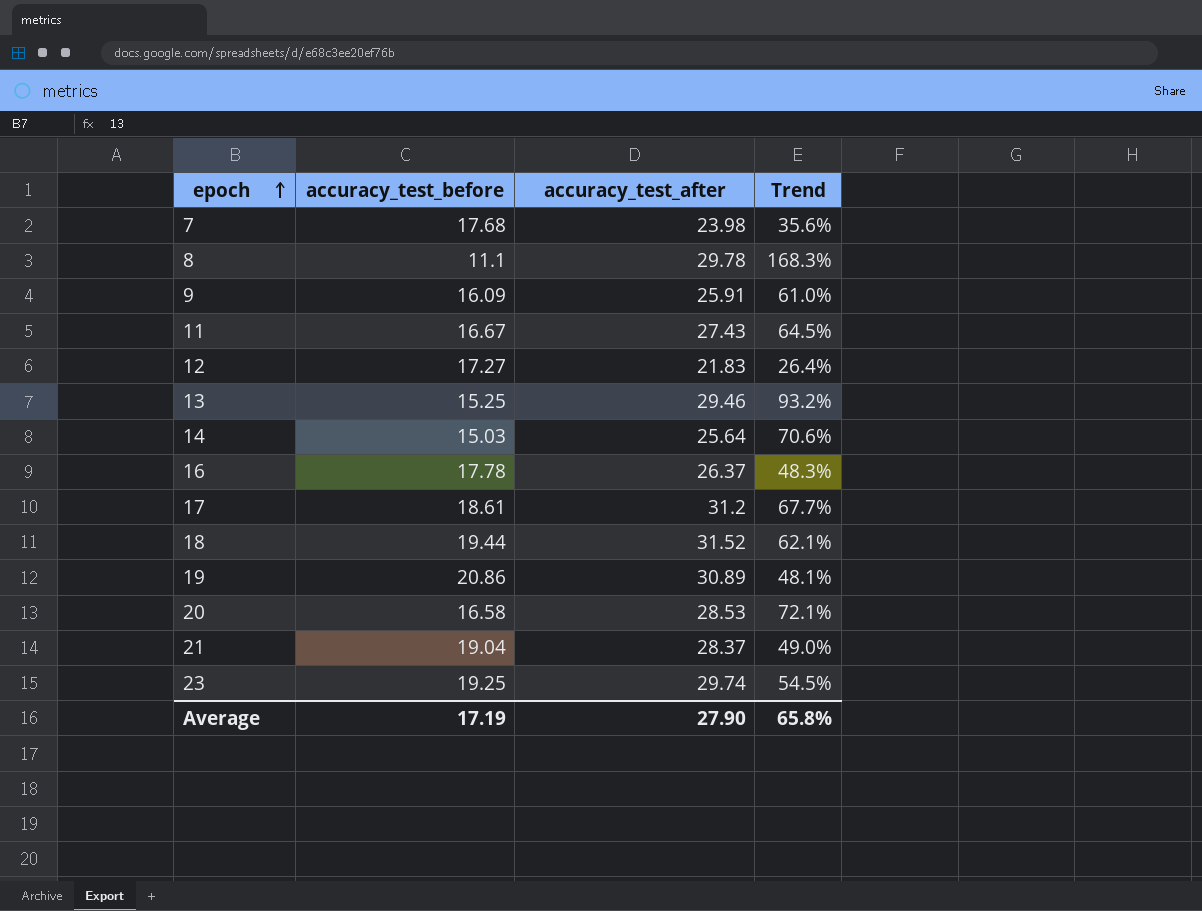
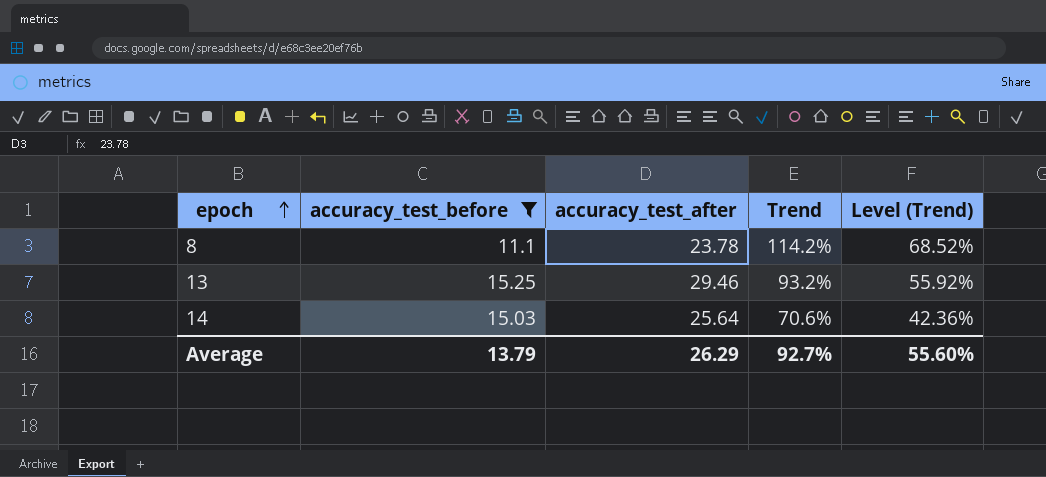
filter: none -> accuracy_test_before <= 15.25
column Level (Trend) | formula: none -> [Trend] * 0.6
8 | accuracy_test_after: 29.78 -> 23.78
8 | Trend: 168.3% -> 114.2%
Average | accuracy_test_before: 17.19 -> 13.79
Average | accuracy_test_after: 27.90 -> 26.29
Average | Trend: 65.8% -> 92.7%

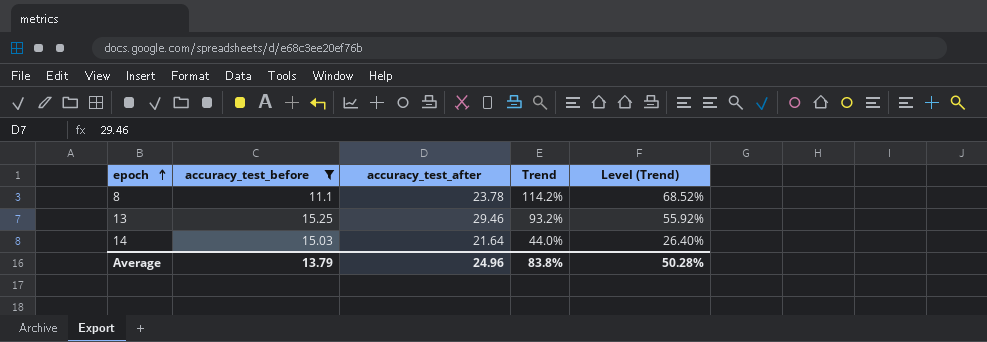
14 | accuracy_test_after: 25.64 -> 21.64
14 | Trend: 70.6% -> 44.0%
14 | Level (Trend): 42.36% -> 26.40%
Average | accuracy_test_after: 26.29 -> 24.96
Average | Trend: 92.7% -> 83.8%
Average | Level (Trend): 55.60% -> 50.28%

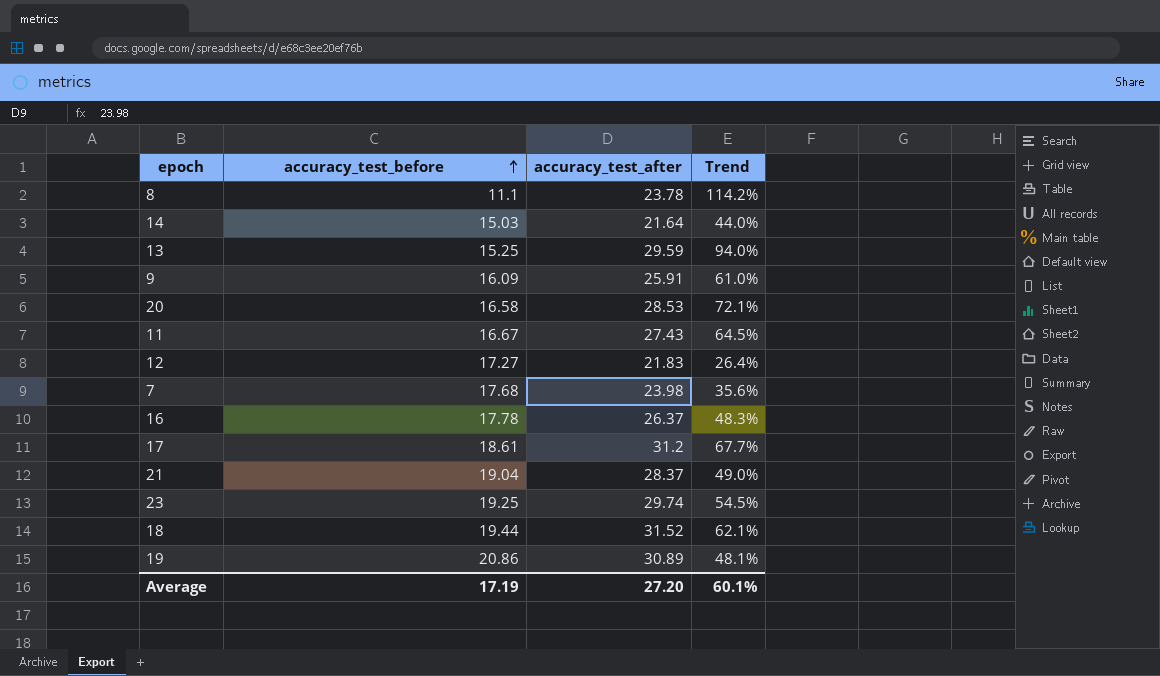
filter: accuracy_test_before <= 15.25 -> none
row order: epoch ascending -> accuracy_test_before ascending
column Level (Trend) | formula: [Trend] * 0.6 -> none
13 | accuracy_test_after: 29.46 -> 29.59
13 | Trend: 93.2% -> 94.0%
Average | accuracy_test_before: 13.79 -> 17.19
Average | accuracy_test_after: 24.96 -> 27.20
Average | Trend: 83.8% -> 60.1%

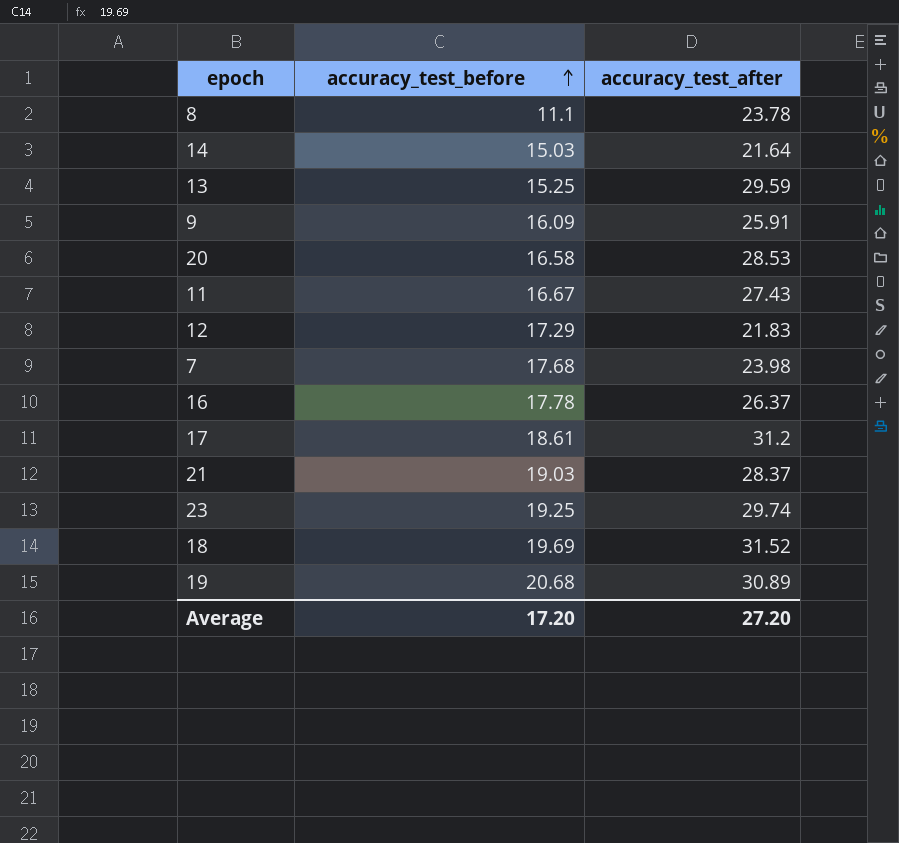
column Trend | formula: ([accuracy_test_after] - [accuracy_test_before]) / [accuracy_test_before] -> none
12 | accuracy_test_before: 17.27 -> 17.29
21 | accuracy_test_before: 19.04 -> 19.03
18 | accuracy_test_before: 19.44 -> 19.69
19 | accuracy_test_before: 20.86 -> 20.68
Average | accuracy_test_before: 17.19 -> 17.20

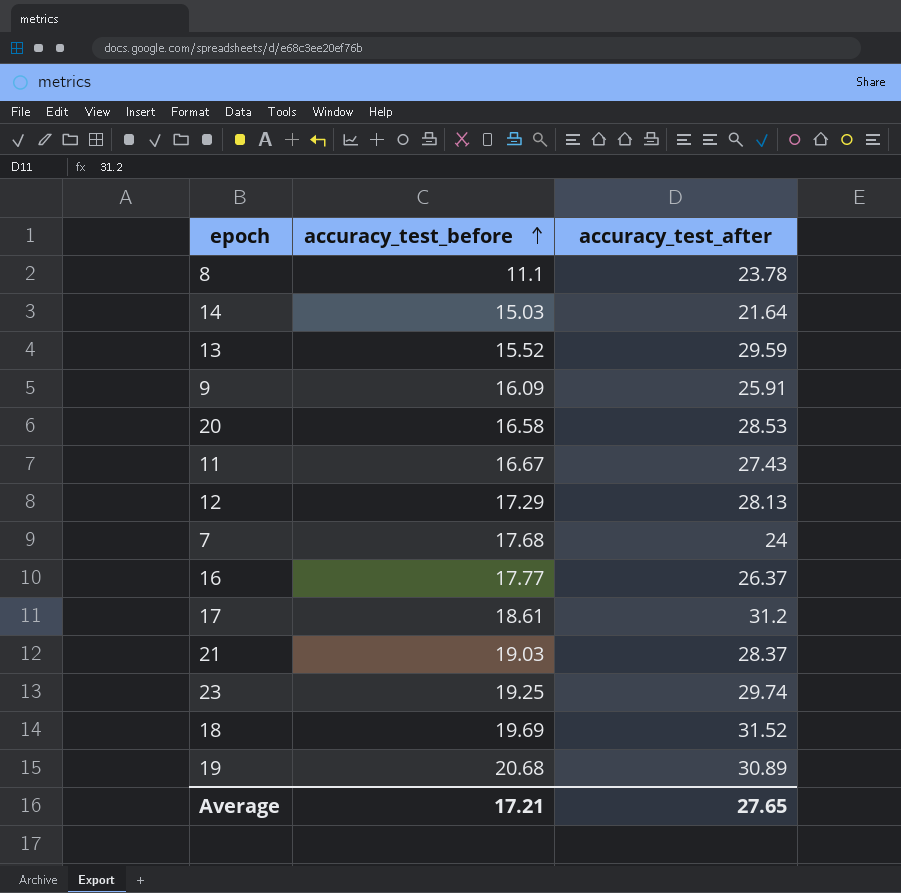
13 | accuracy_test_before: 15.25 -> 15.52
12 | accuracy_test_after: 21.83 -> 28.13
7 | accuracy_test_after: 23.98 -> 24
16 | accuracy_test_before: 17.78 -> 17.77
Average | accuracy_test_before: 17.20 -> 17.21
Average | accuracy_test_after: 27.20 -> 27.65

